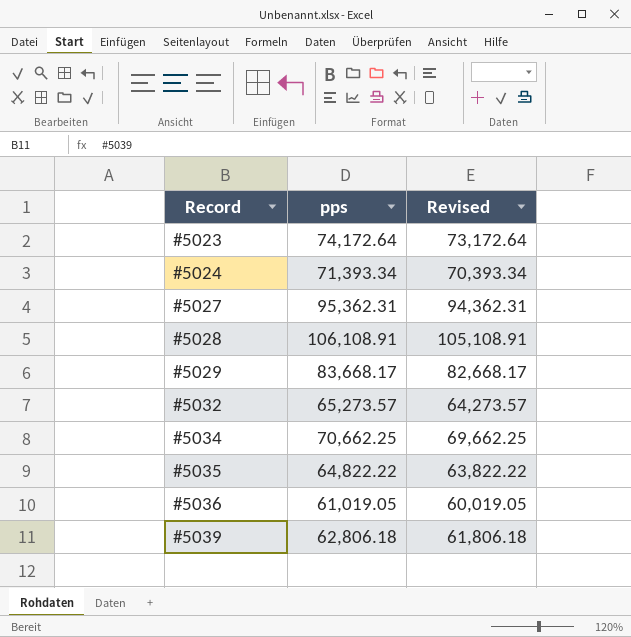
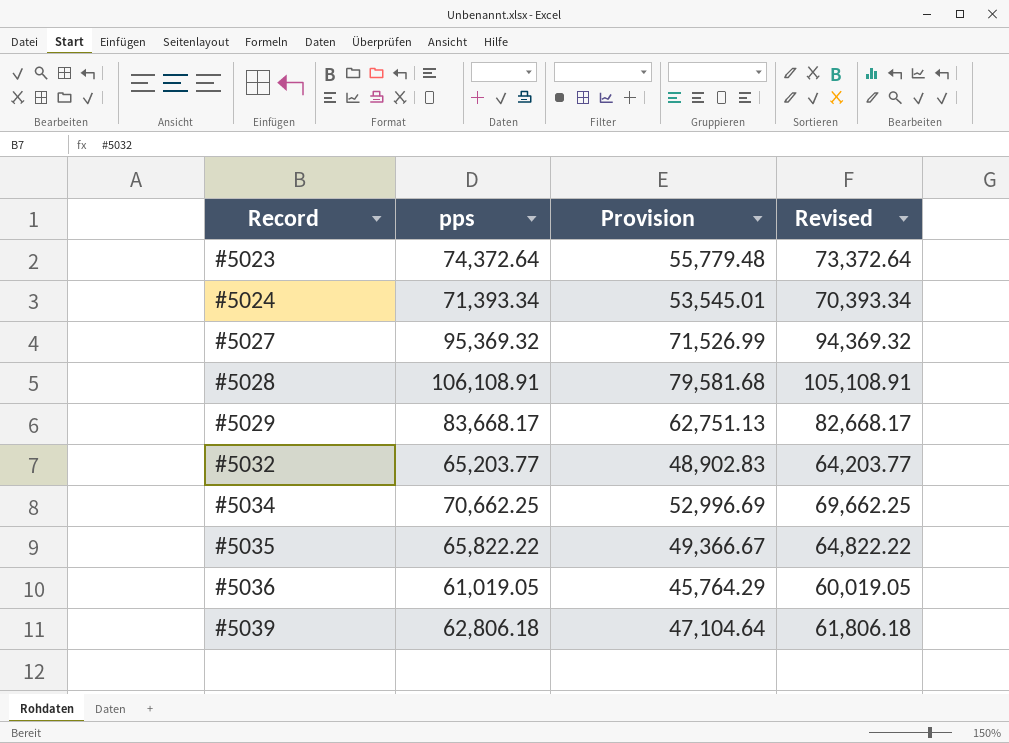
column Provision | formula: none -> [pps] * 0.75
#5023 | pps: 74,172.64 -> 74,372.64
#5023 | Revised: 73,172.64 -> 73,372.64
#5027 | pps: 95,362.31 -> 95,369.32
#5027 | Revised: 94,362.31 -> 94,369.32
#5032 | pps: 65,273.57 -> 65,203.77
#5032 | Revised: 64,273.57 -> 64,203.77
#5035 | pps: 64,822.22 -> 65,822.22
#5035 | Revised: 63,822.22 -> 64,822.22

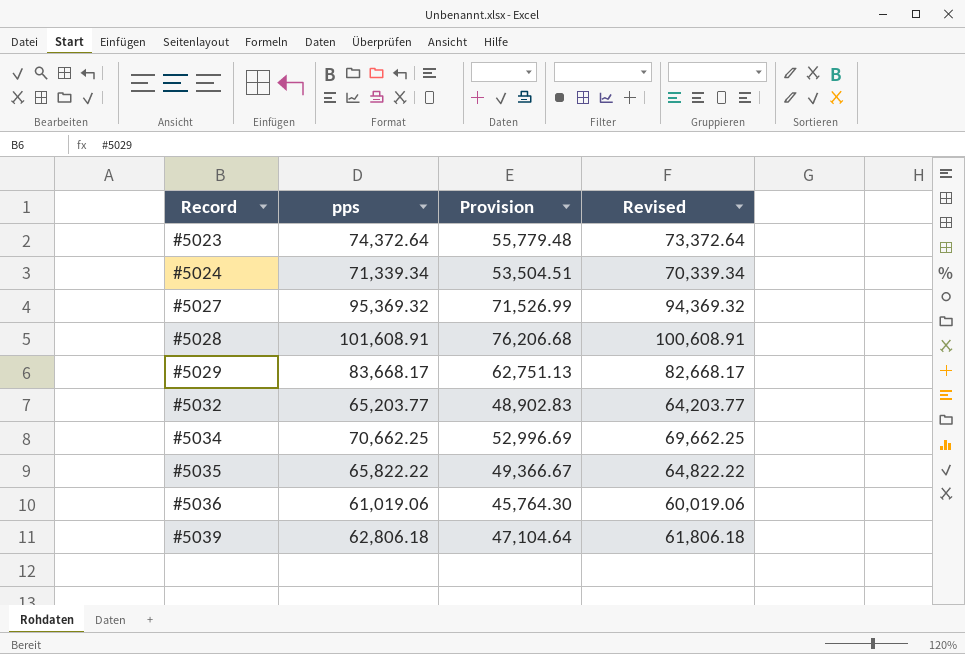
#5024 | pps: 71,393.34 -> 71,339.34
#5024 | Provision: 53,545.01 -> 53,504.51
#5024 | Revised: 70,393.34 -> 70,339.34
#5028 | pps: 106,108.91 -> 101,608.91
#5028 | Provision: 79,581.68 -> 76,206.68
#5028 | Revised: 105,108.91 -> 100,608.91
#5036 | pps: 61,019.05 -> 61,019.06
#5036 | Provision: 45,764.29 -> 45,764.30
#5036 | Revised: 60,019.05 -> 60,019.06

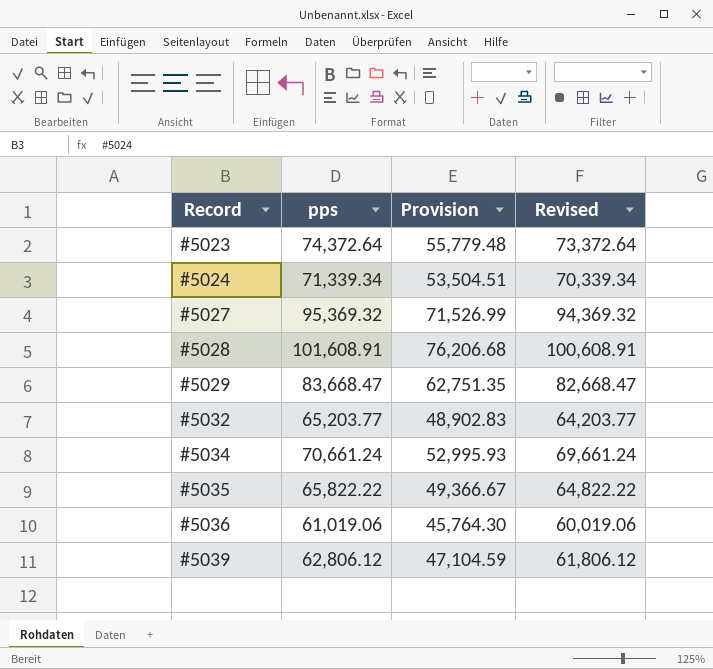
#5029 | pps: 83,668.17 -> 83,668.47
#5029 | Provision: 62,751.13 -> 62,751.35
#5029 | Revised: 82,668.17 -> 82,668.47
#5034 | pps: 70,662.25 -> 70,661.24
#5034 | Provision: 52,996.69 -> 52,995.93
#5034 | Revised: 69,662.25 -> 69,661.24
#5039 | pps: 62,806.18 -> 62,806.12
#5039 | Provision: 47,104.64 -> 47,104.59
#5039 | Revised: 61,806.18 -> 61,806.12

